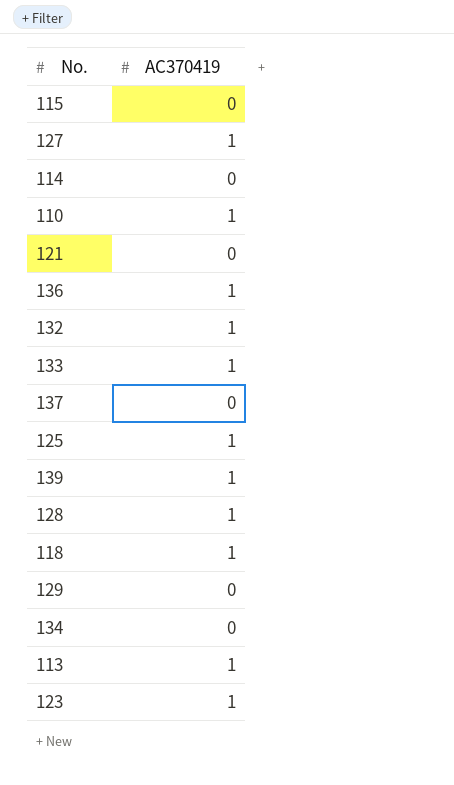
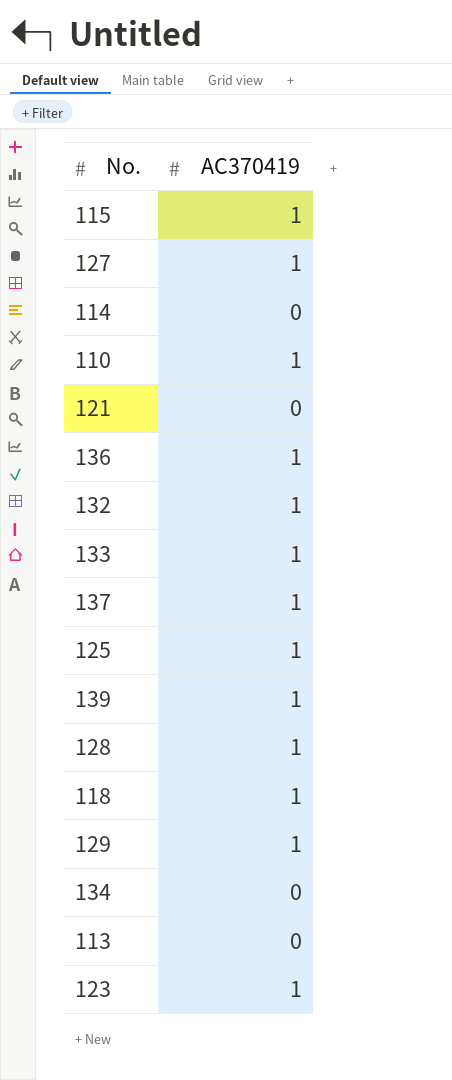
115 | AC370419: 0 -> 1
137 | AC370419: 0 -> 1
129 | AC370419: 0 -> 1
113 | AC370419: 1 -> 0

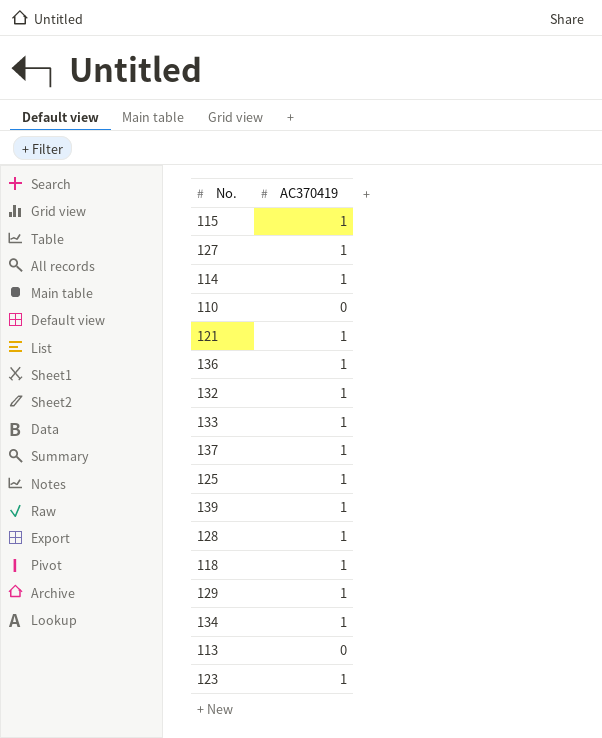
114 | AC370419: 0 -> 1
110 | AC370419: 1 -> 0
121 | AC370419: 0 -> 1
134 | AC370419: 0 -> 1

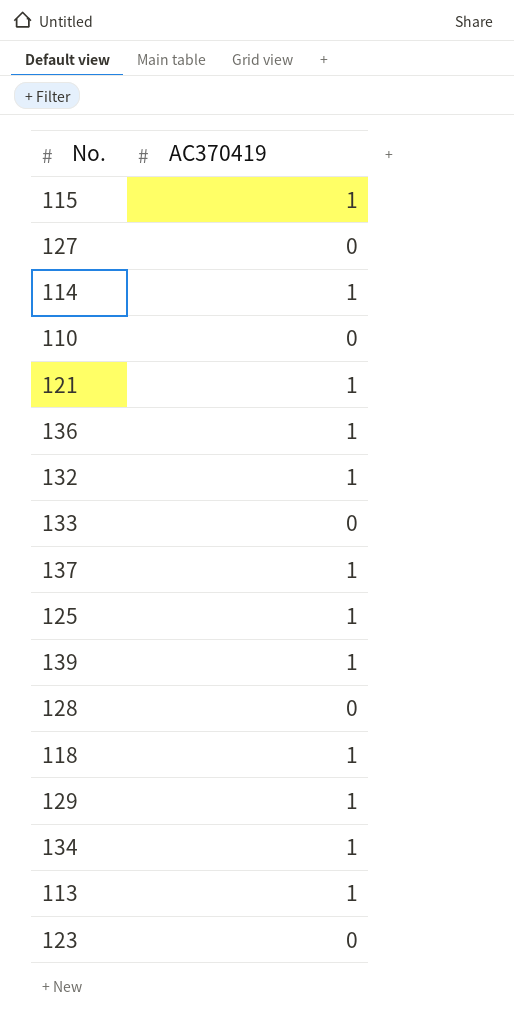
127 | AC370419: 1 -> 0
133 | AC370419: 1 -> 0
128 | AC370419: 1 -> 0
113 | AC370419: 0 -> 1
123 | AC370419: 1 -> 0

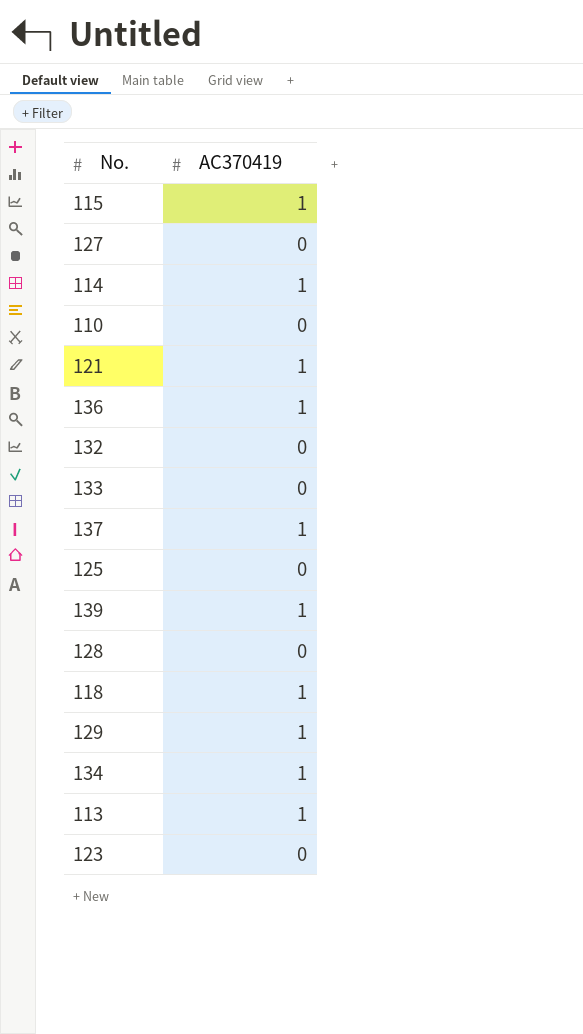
132 | AC370419: 1 -> 0
125 | AC370419: 1 -> 0

